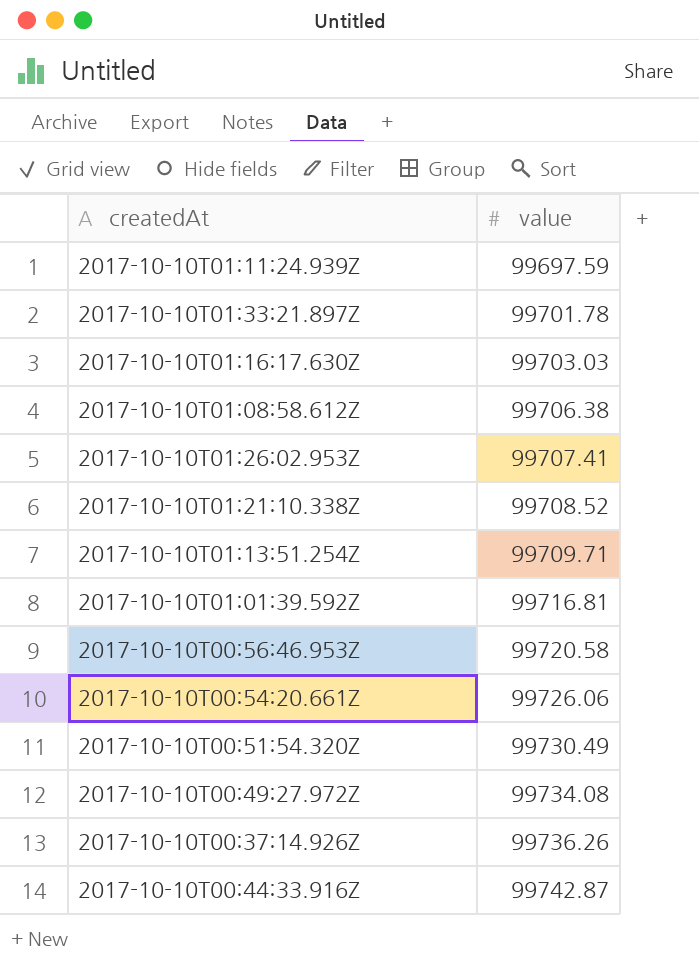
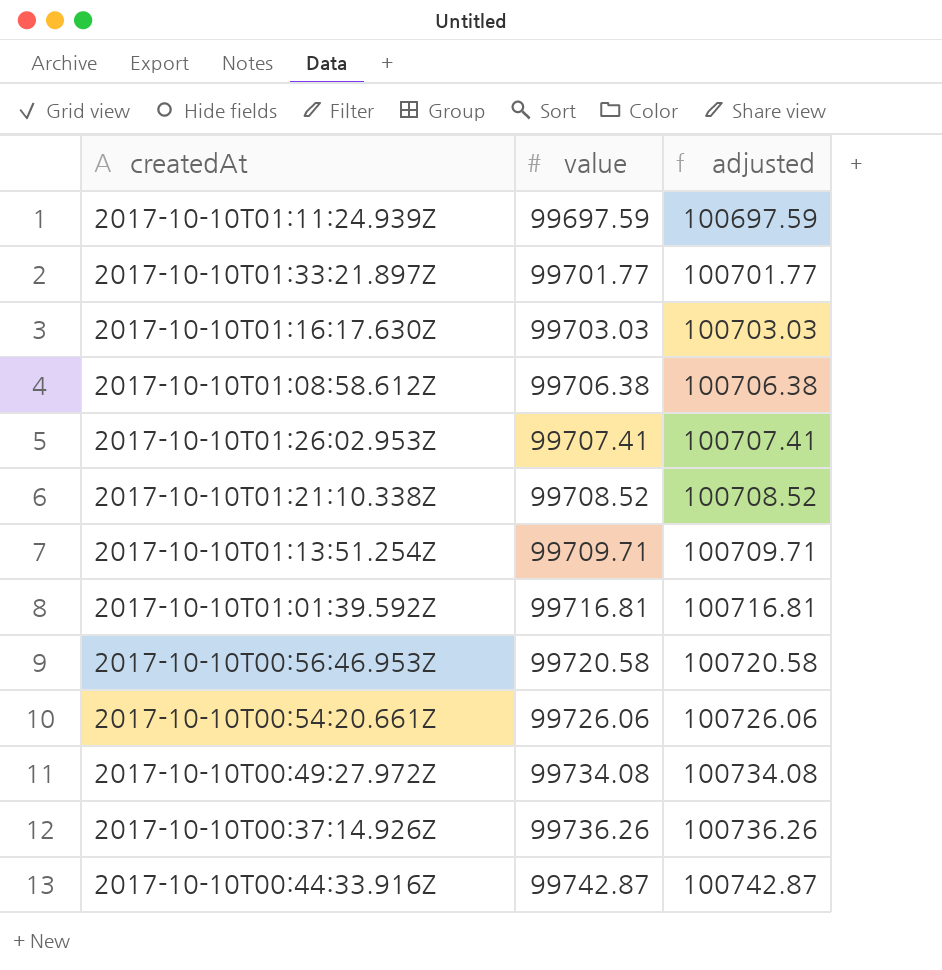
column adjusted | formula: none -> [value] + 1000
row 2017-10-10T00:51:54.320Z: 99730.49 -> none
2017-10-10T01:33:21.897Z | value: 99701.78 -> 99701.77

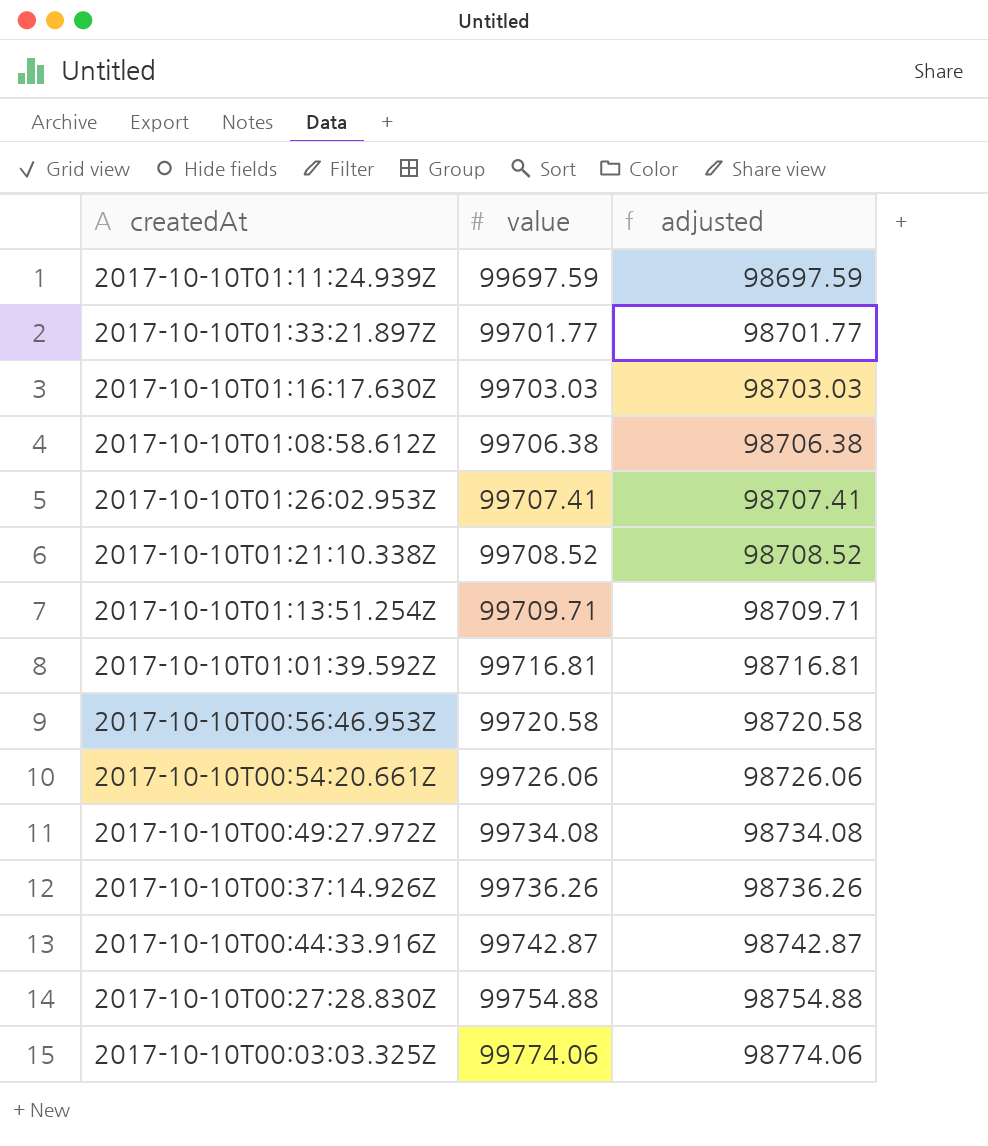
column adjusted | formula: [value] + 1000 -> [value] - 1000
row 2017-10-10T00:27:28.830Z: none -> 99754.88 | 98754.88
row 2017-10-10T00:03:03.325Z: none -> 99774.06 | 98774.06

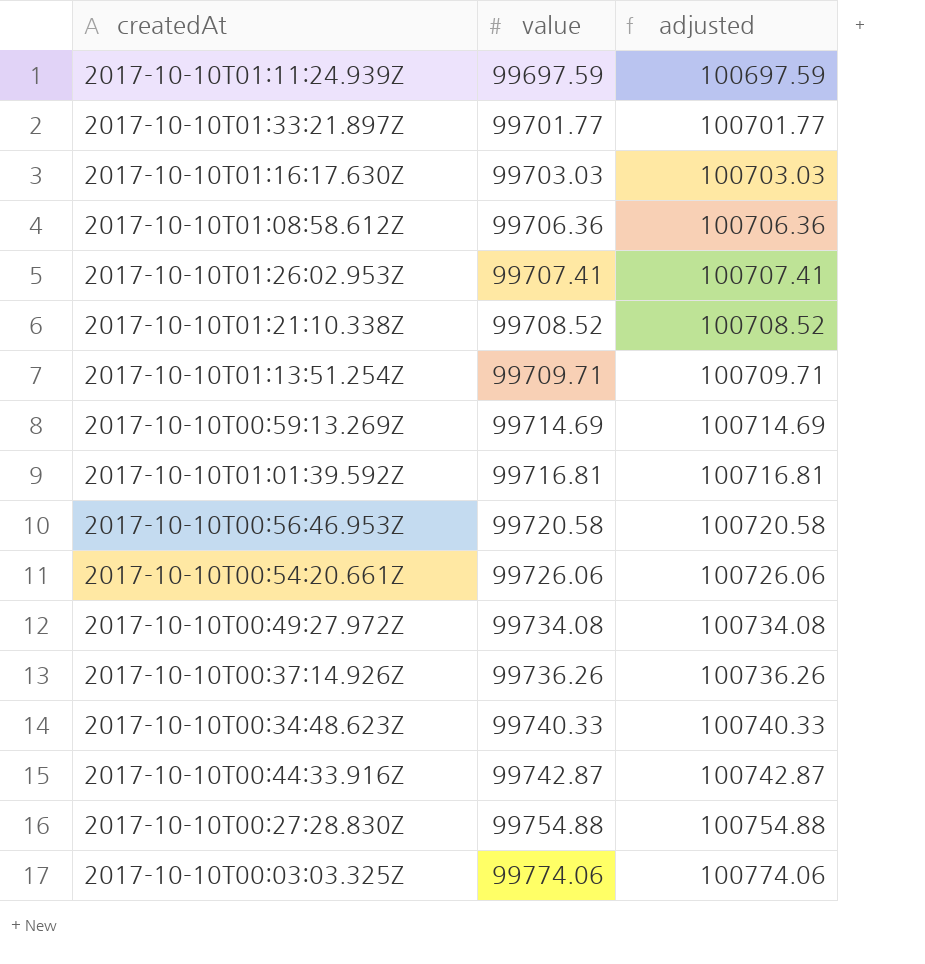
column adjusted | formula: [value] - 1000 -> [value] + 1000
2017-10-10T01:08:58.612Z | value: 99706.38 -> 99706.36
row 2017-10-10T00:59:13.269Z: none -> 99714.69 | 100714.69
row 2017-10-10T00:34:48.623Z: none -> 99740.33 | 100740.33

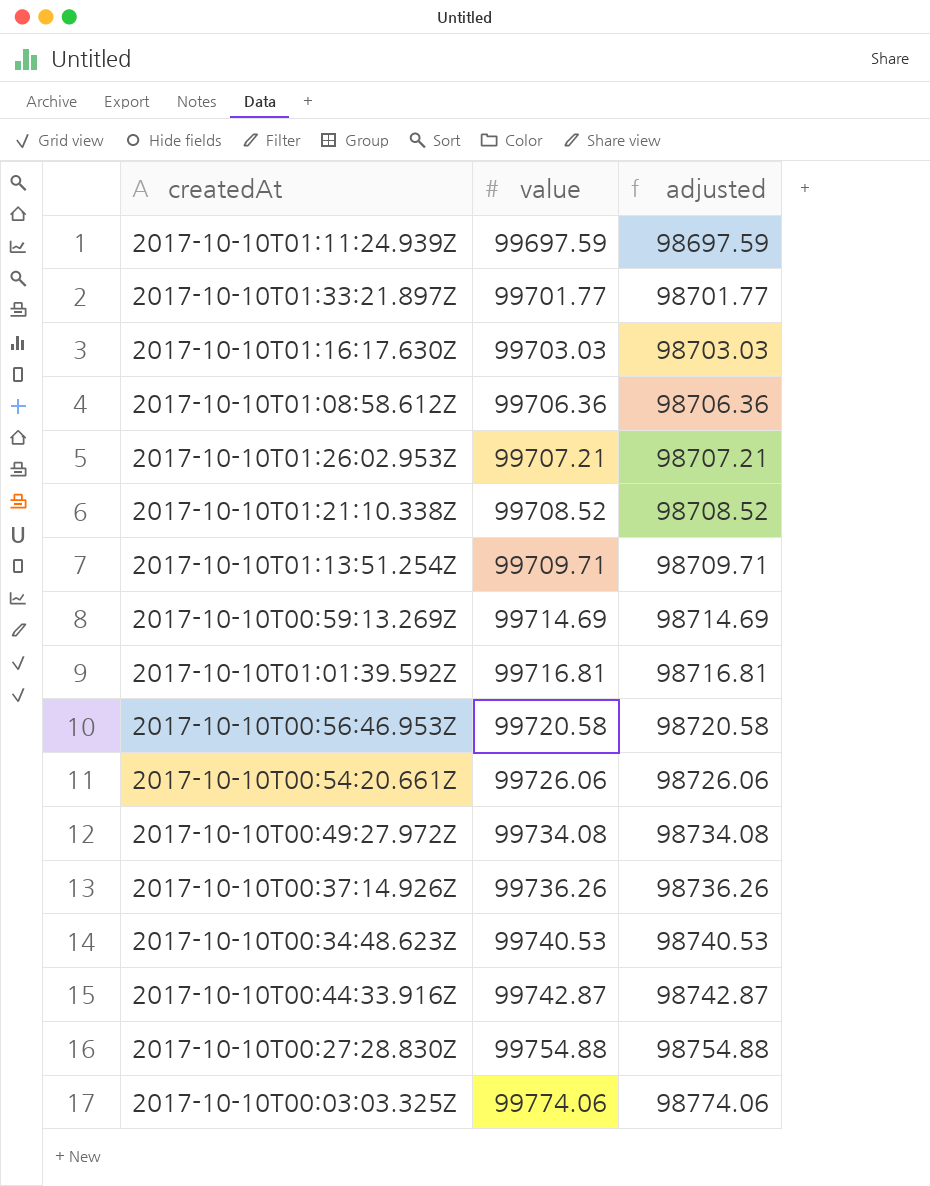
column adjusted | formula: [value] + 1000 -> [value] - 1000
2017-10-10T01:26:02.953Z | value: 99707.41 -> 99707.21
2017-10-10T00:34:48.623Z | value: 99740.33 -> 99740.53

